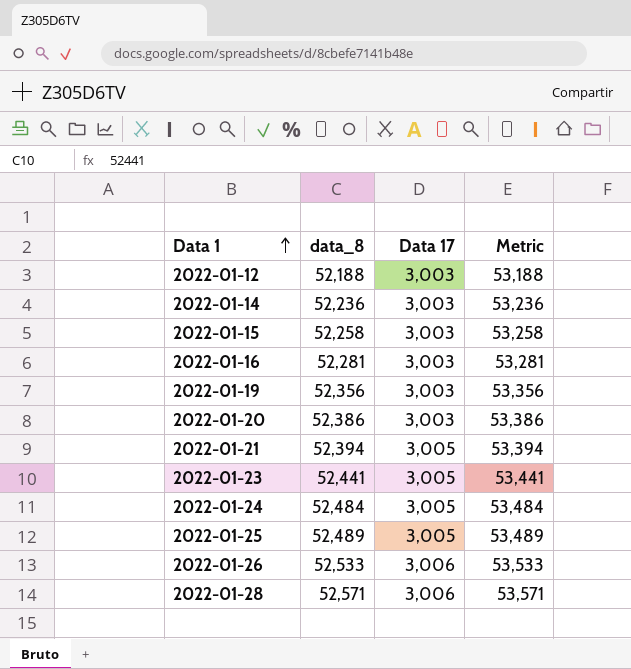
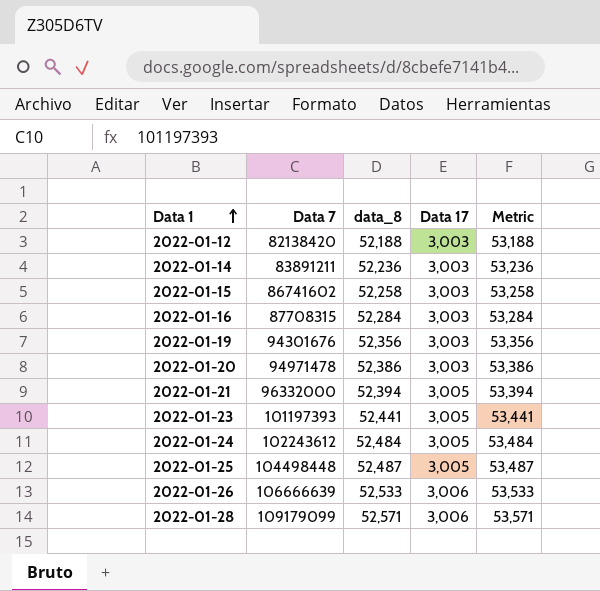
column Data 7 | position: none -> 2
2022-01-16 | data_8: 52,281 -> 52,284
2022-01-16 | Metric: 53,281 -> 53,284
2022-01-25 | data_8: 52,489 -> 52,487
2022-01-25 | Metric: 53,489 -> 53,487

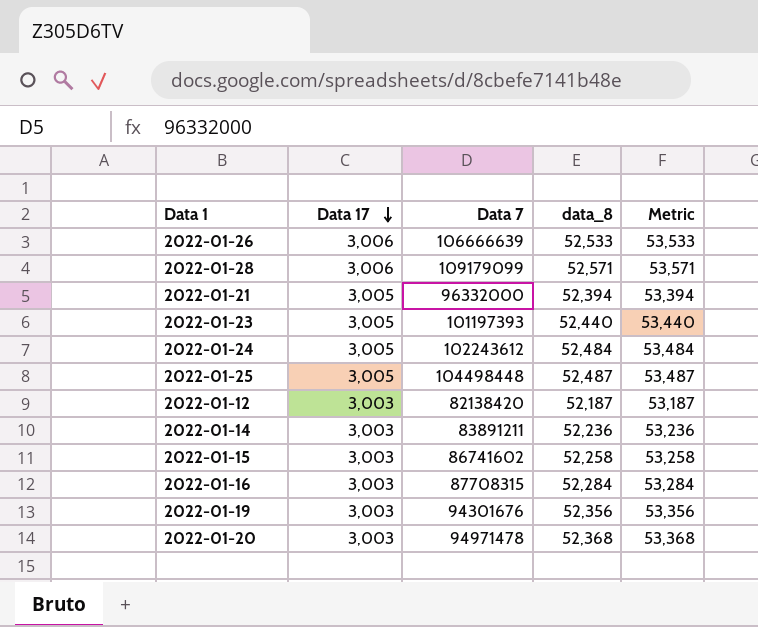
row order: Data 1 ascending -> Data 17 descending
column Data 17 | position: 4 -> 2
2022-01-23 | data_8: 52,441 -> 52,440
2022-01-23 | Metric: 53,441 -> 53,440
2022-01-12 | data_8: 52,188 -> 52,187
2022-01-12 | Metric: 53,188 -> 53,187
2022-01-20 | data_8: 52,386 -> 52,368
2022-01-20 | Metric: 53,386 -> 53,368

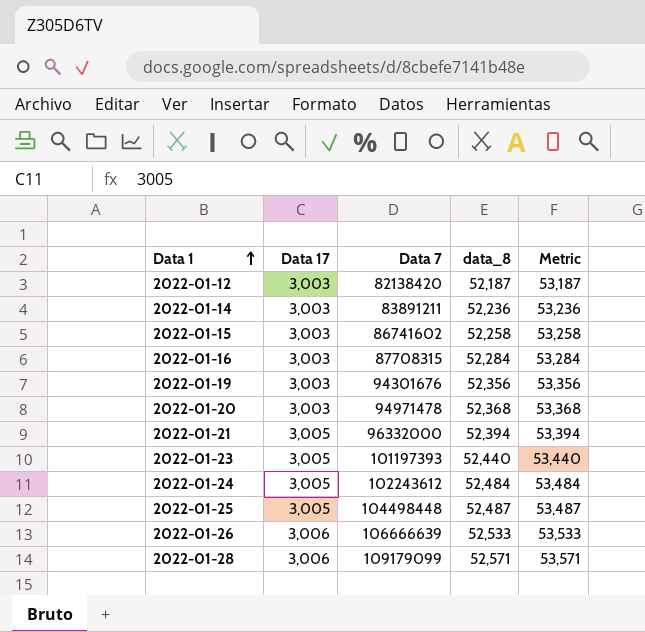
row order: Data 17 descending -> Data 1 ascending

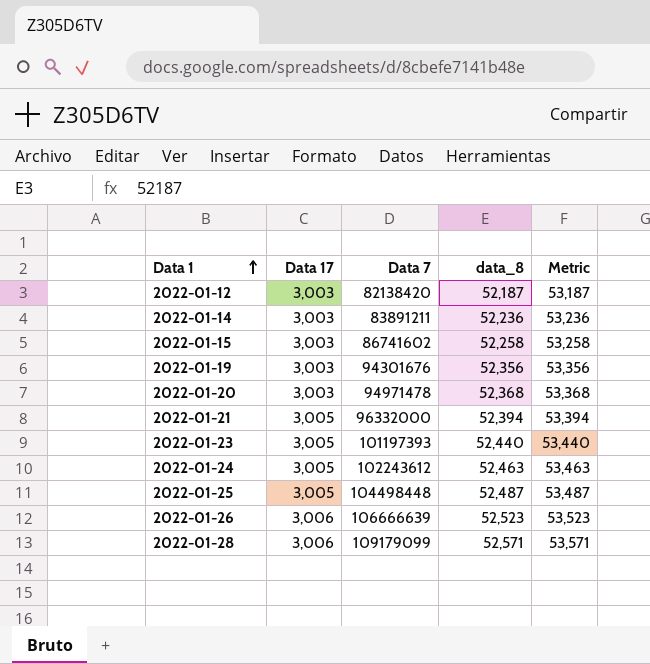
row 2022-01-16: 3,003 | 87708315 | 52,284 | 53,284 -> none
2022-01-24 | data_8: 52,484 -> 52,463
2022-01-24 | Metric: 53,484 -> 53,463
2022-01-26 | data_8: 52,533 -> 52,523
2022-01-26 | Metric: 53,533 -> 53,523

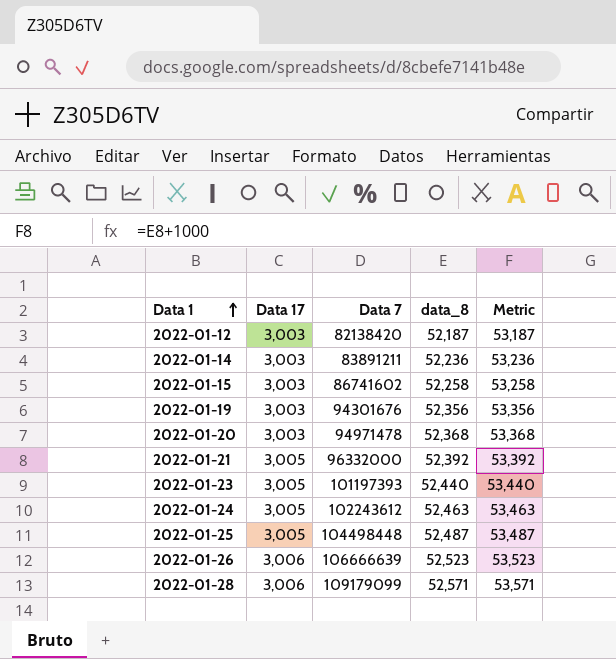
2022-01-21 | data_8: 52,394 -> 52,392
2022-01-21 | Metric: 53,394 -> 53,392

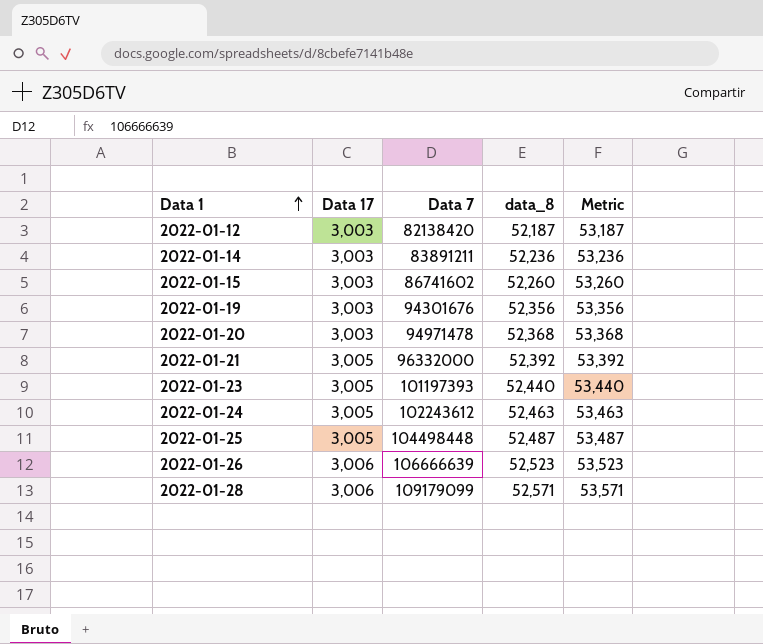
2022-01-15 | data_8: 52,258 -> 52,260
2022-01-15 | Metric: 53,258 -> 53,260

